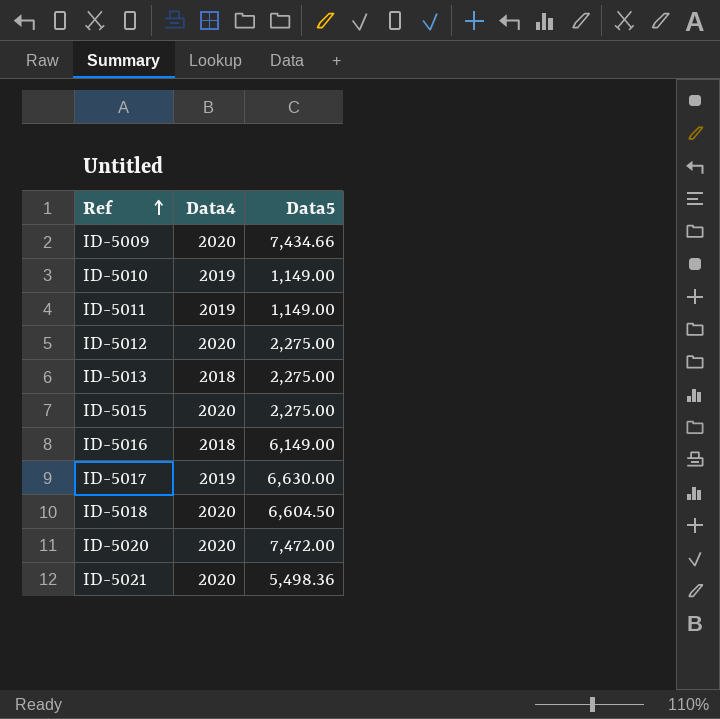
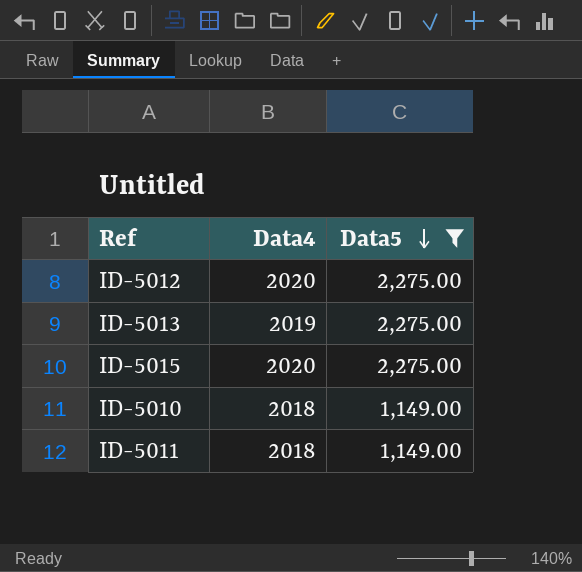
filter: none -> Data5 <= 2,275.00
row order: Ref ascending -> Data5 descending
ID-5013 | Data4: 2018 -> 2019
ID-5010 | Data4: 2019 -> 2018
ID-5011 | Data4: 2019 -> 2018

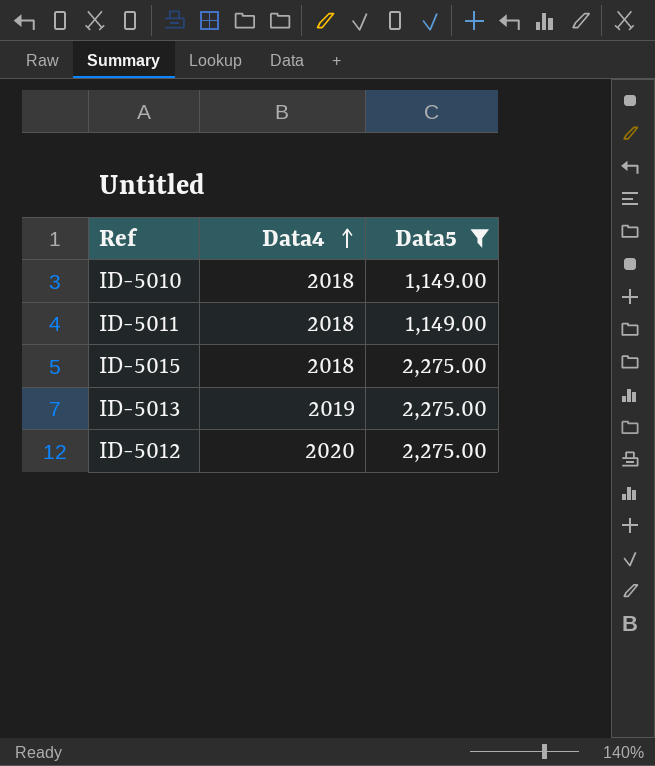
row order: Data5 descending -> Data4 ascending
ID-5015 | Data4: 2020 -> 2018

